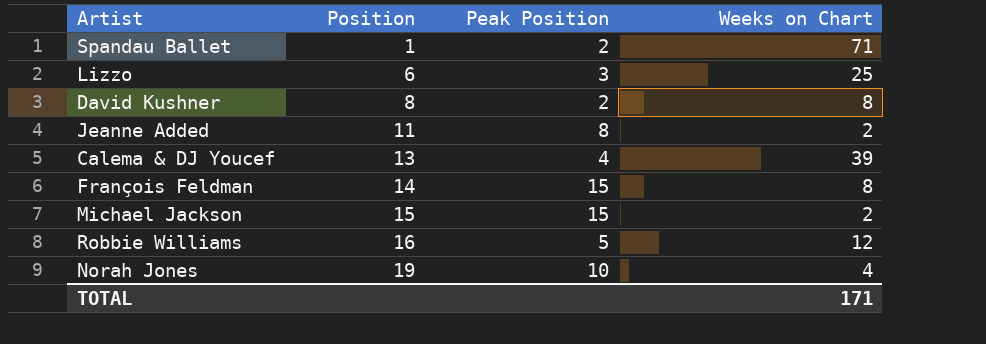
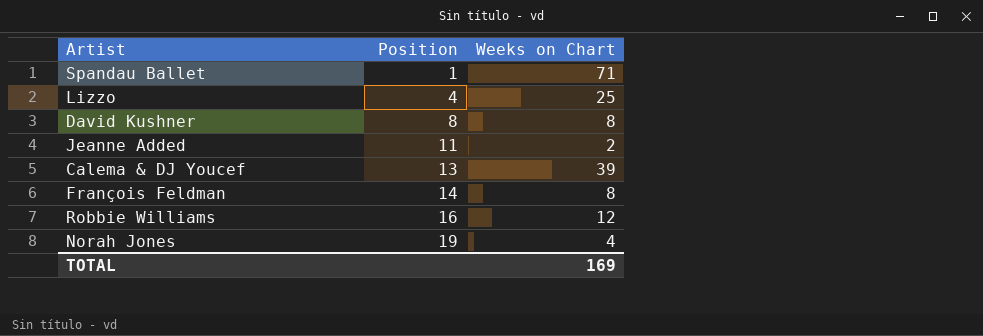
column Peak Position | position: 3 -> none
row Michael Jackson: 15 | 15 | 2 -> none
Lizzo | Position: 6 -> 4
TOTAL | Weeks on Chart: 171 -> 169

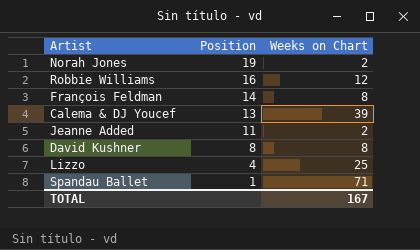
row order: Position ascending -> Position descending
Norah Jones | Weeks on Chart: 4 -> 2
TOTAL | Weeks on Chart: 169 -> 167

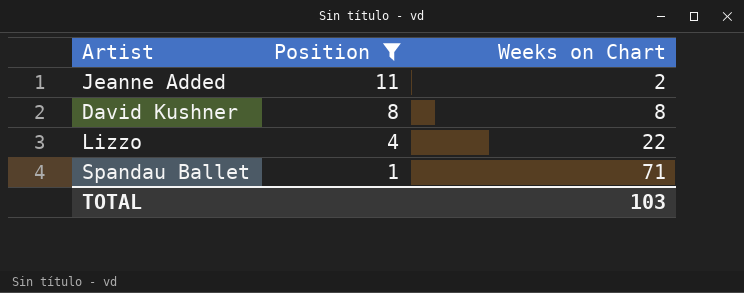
filter: none -> Position <= 11
Lizzo | Weeks on Chart: 25 -> 22
TOTAL | Weeks on Chart: 167 -> 103

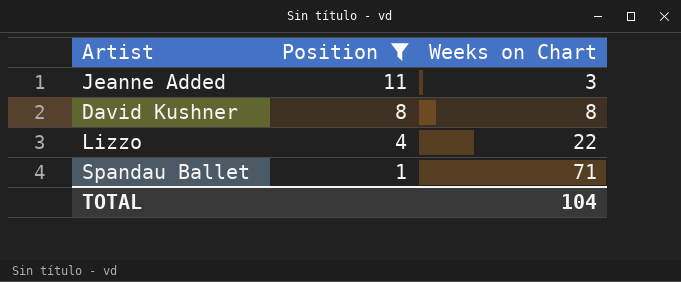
Jeanne Added | Weeks on Chart: 2 -> 3
TOTAL | Weeks on Chart: 103 -> 104

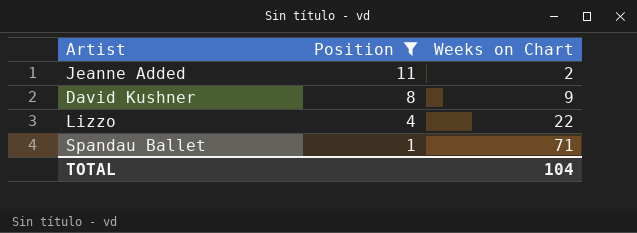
Jeanne Added | Weeks on Chart: 3 -> 2
David Kushner | Weeks on Chart: 8 -> 9

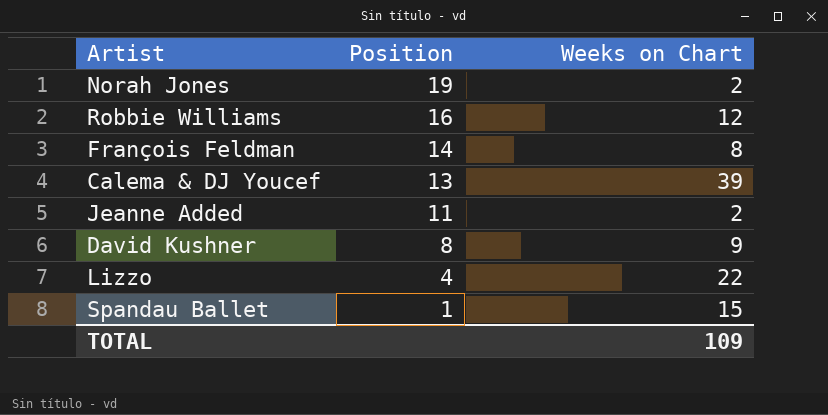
filter: Position <= 11 -> none
Spandau Ballet | Weeks on Chart: 71 -> 15
TOTAL | Weeks on Chart: 104 -> 109

